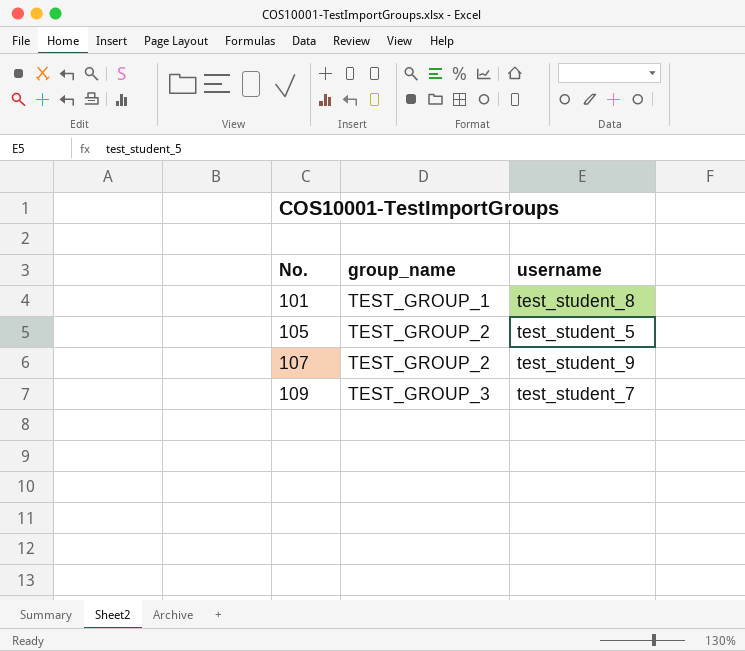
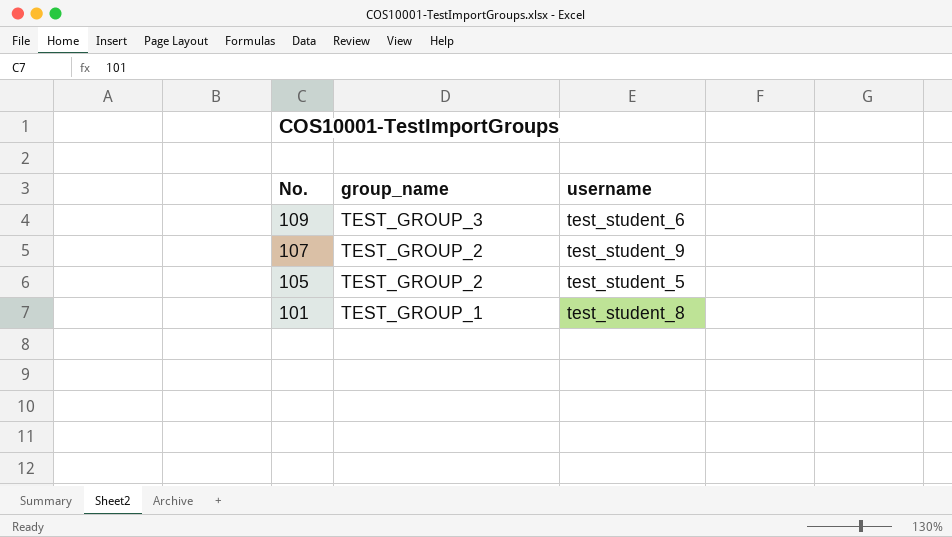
row order: No. ascending -> No. descending
109 | username: test_student_7 -> test_student_6

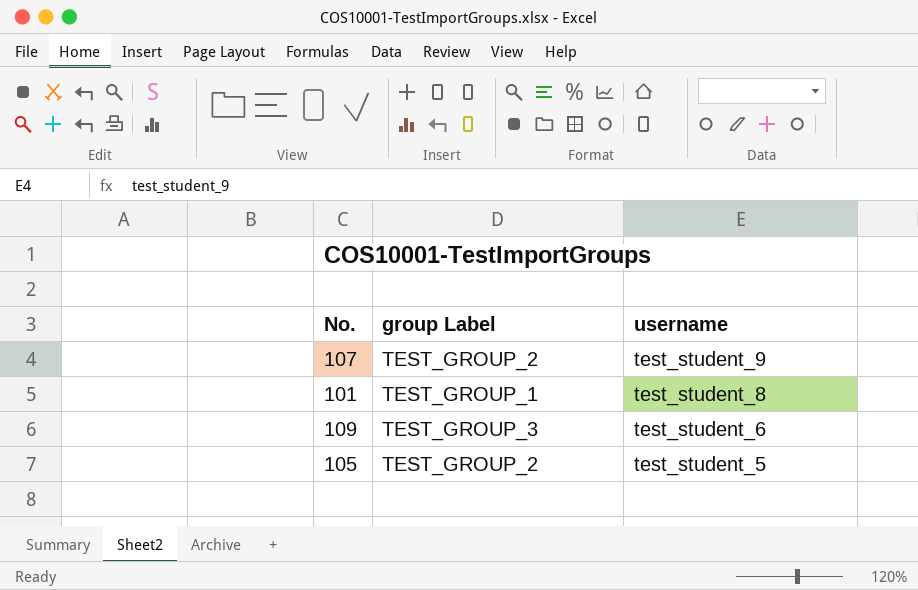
row order: No. descending -> username descending
column name: group_name -> group Label

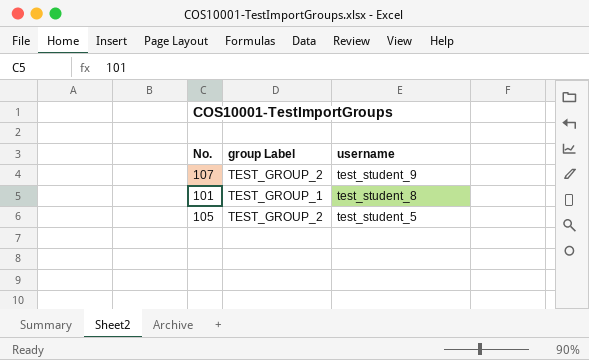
row 109: TEST_GROUP_3 | test_student_6 -> none

